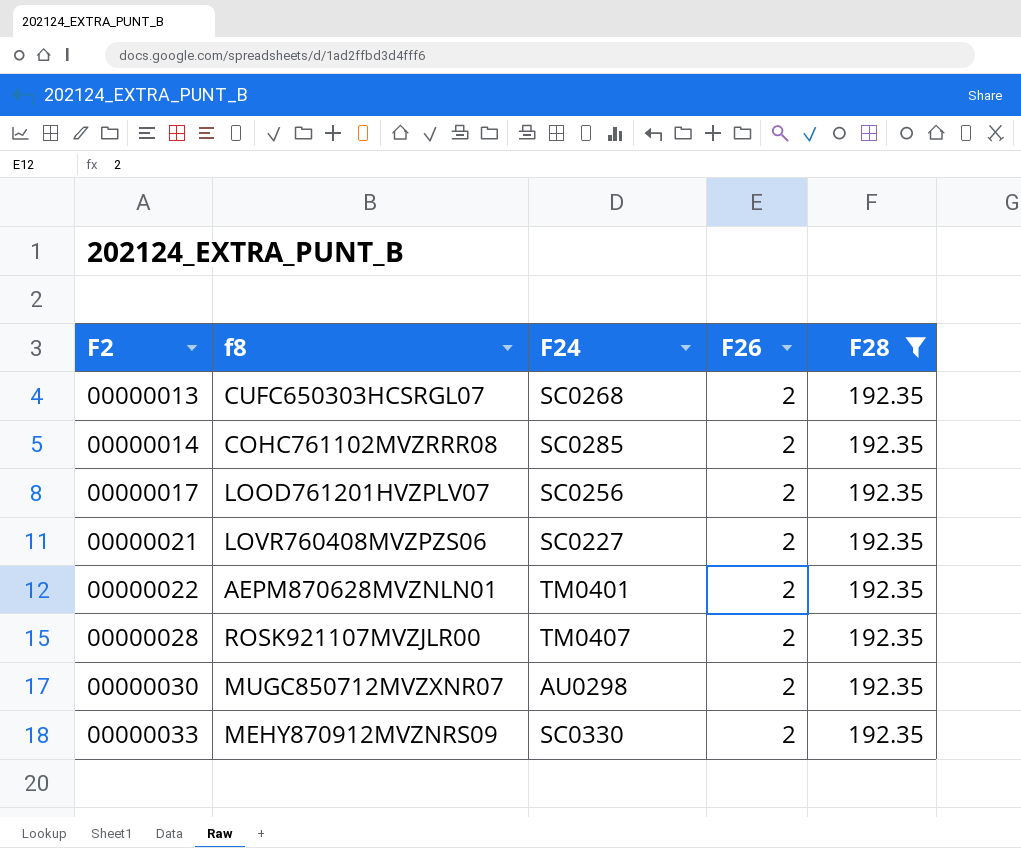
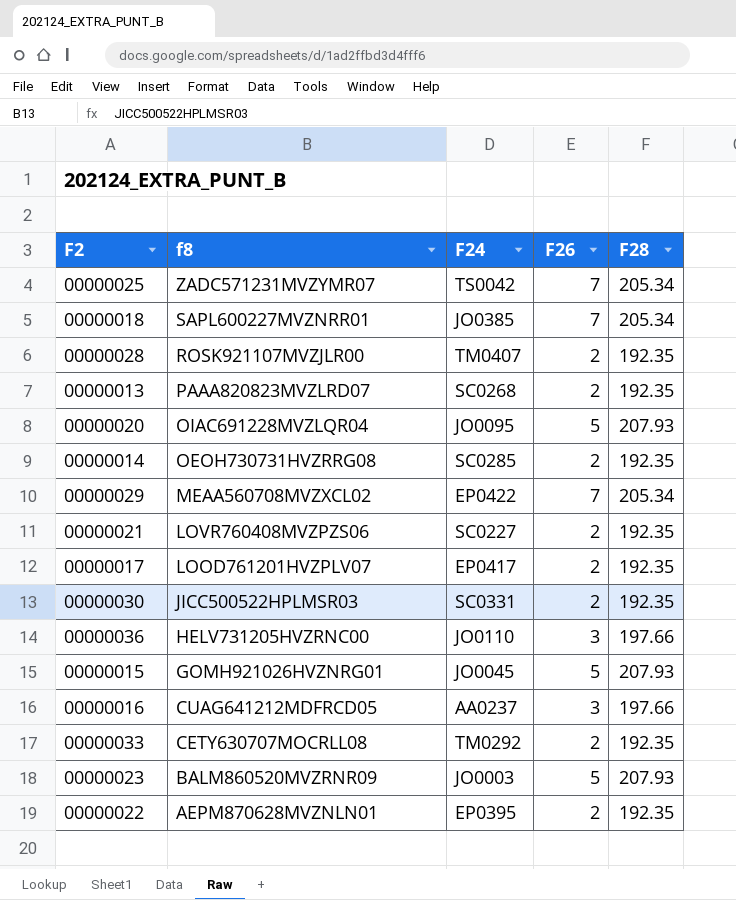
filter: F28 = 192.35 -> none
row order: F2 ascending -> f8 descending
00000013 | f8: CUFC650303HCSRGL07 -> PAAA820823MVZLRD07
00000014 | f8: COHC761102MVZRRR08 -> OEOH730731HVZRRG08
00000017 | F24: SC0256 -> EP0417
00000030 | f8: MUGC850712MVZXNR07 -> JICC500522HPLMSR03
00000030 | F24: AU0298 -> SC0331
00000033 | f8: MEHY870912MVZNRS09 -> CETY630707MOCRLL08
00000033 | F24: SC0330 -> TM0292
00000022 | F24: TM0401 -> EP0395

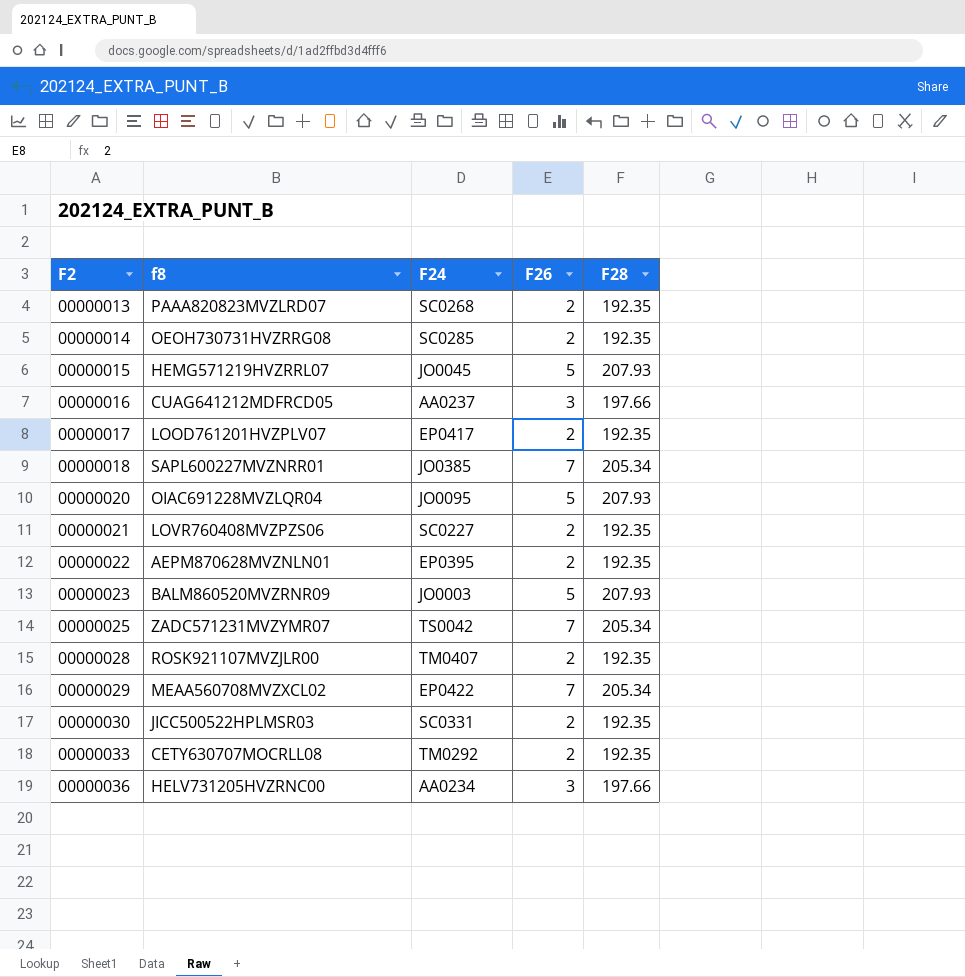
row order: f8 descending -> F2 ascending
00000015 | f8: GOMH921026HVZNRG01 -> HEMG571219HVZRRL07
00000036 | F24: JO0110 -> AA0234

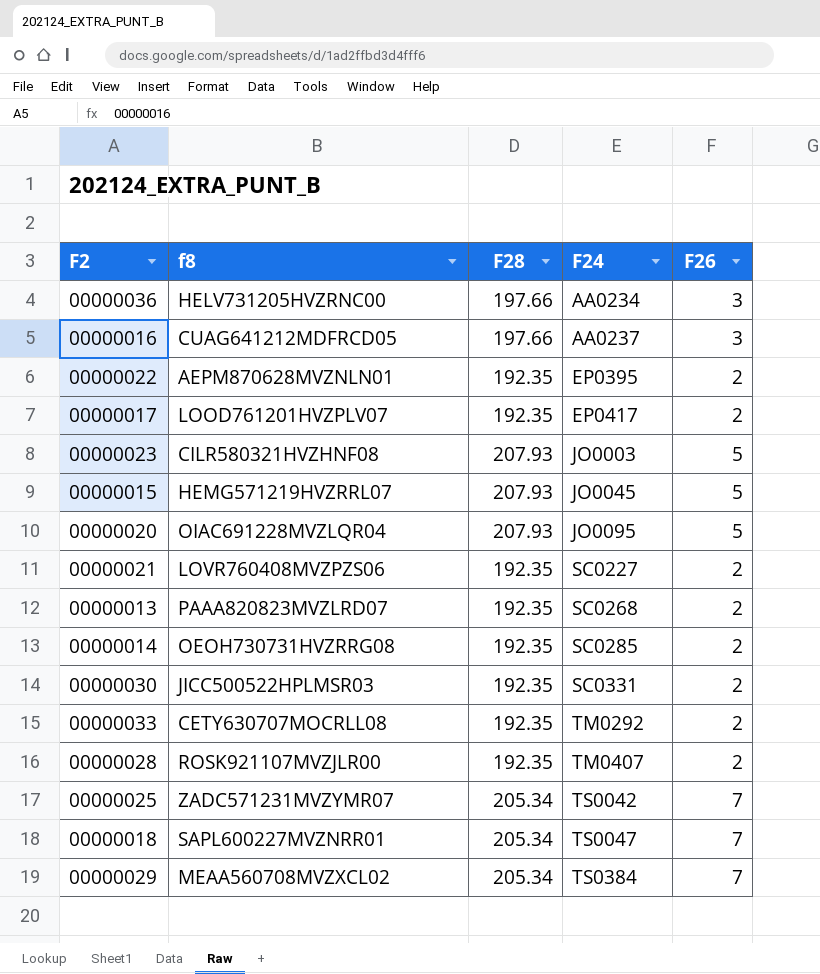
row order: F2 ascending -> F24 ascending
column F28 | position: 5 -> 3
00000023 | f8: BALM860520MVZRNR09 -> CILR580321HVZHNF08
00000018 | F24: JO0385 -> TS0047
00000029 | F24: EP0422 -> TS0384

